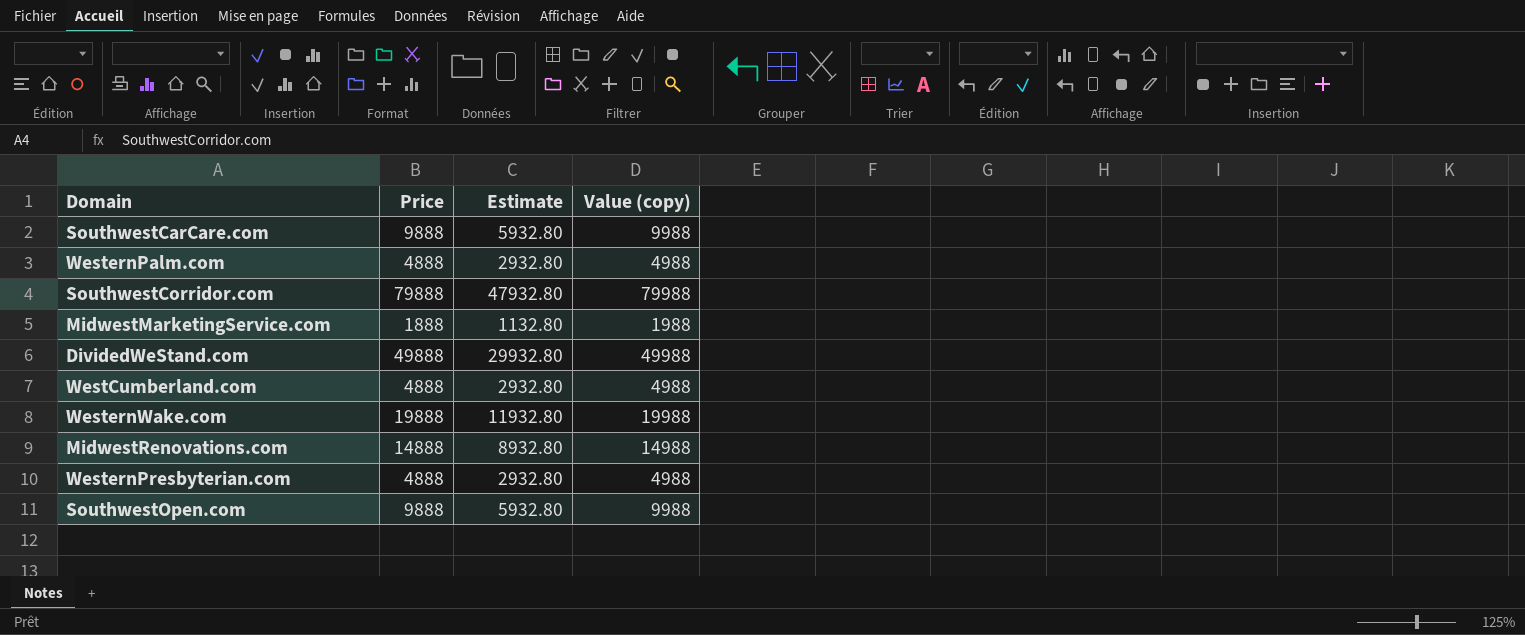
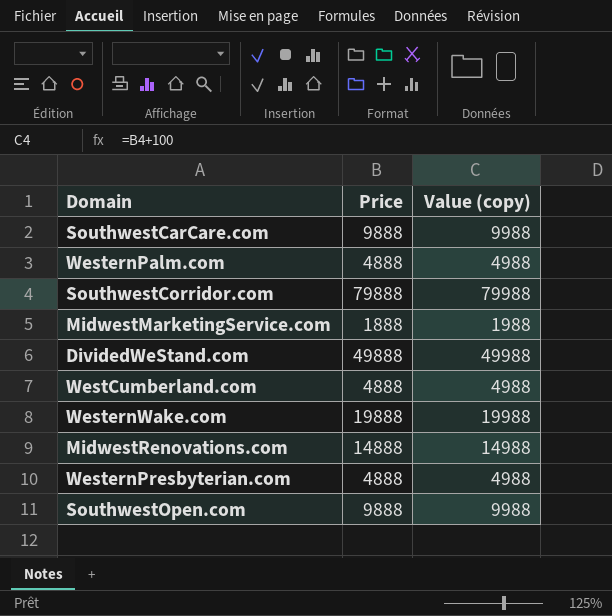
column Estimate | formula: [Price] * 0.6 -> none

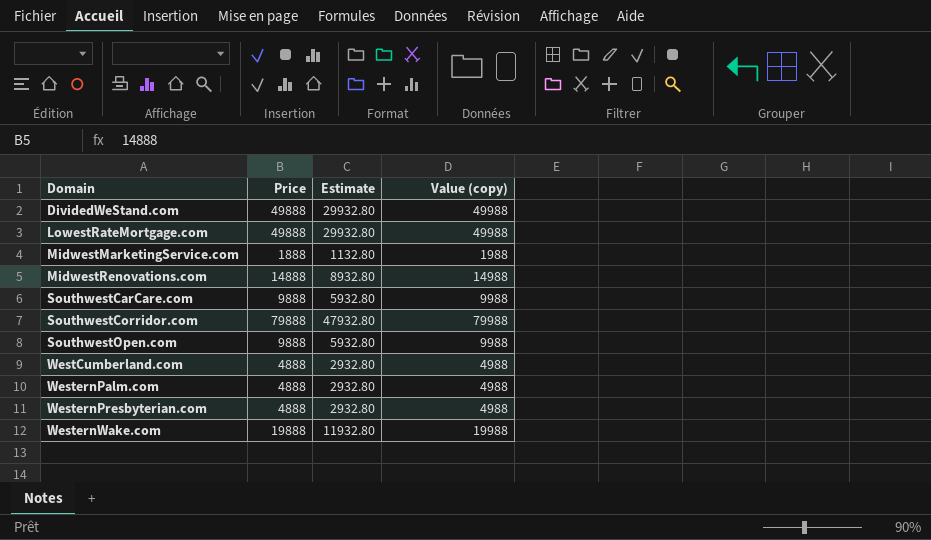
row order: none -> Domain ascending
column Estimate | formula: none -> [Price] * 0.6
row LowestRateMortgage.com: none -> 49888 | 29932.80 | 49988

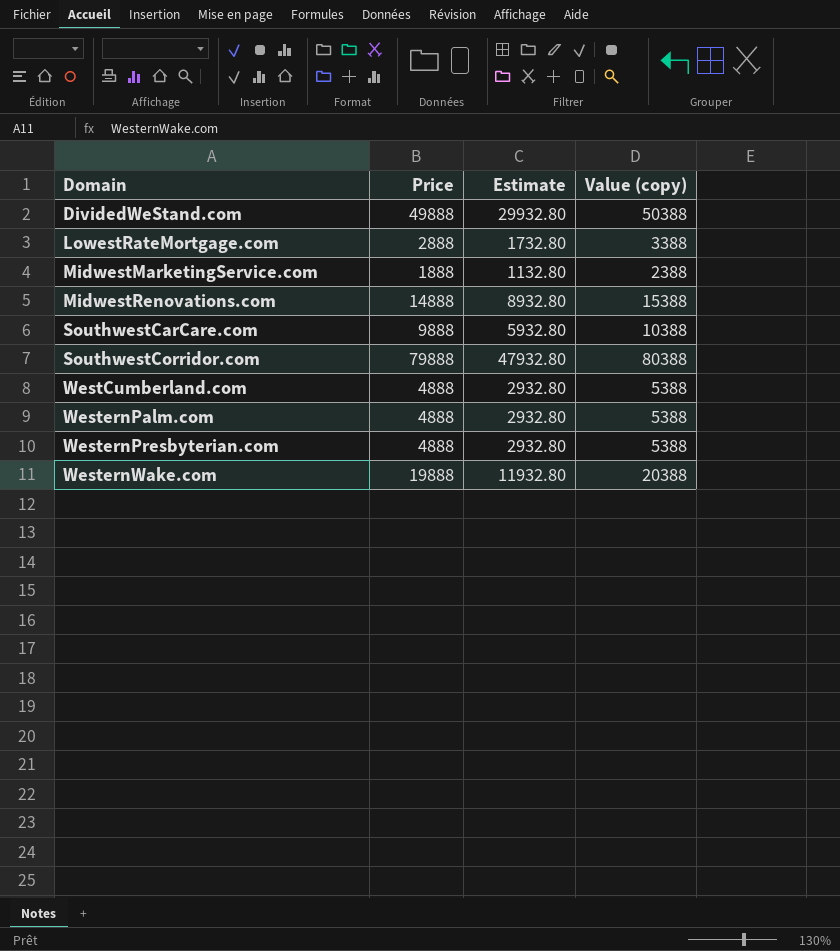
column Value (copy) | formula: [Price] + 100 -> [Price] + 500
row SouthwestOpen.com: 9888 | 5932.80 | 9988 -> none
LowestRateMortgage.com | Price: 49888 -> 2888
LowestRateMortgage.com | Estimate: 29932.80 -> 1732.80

